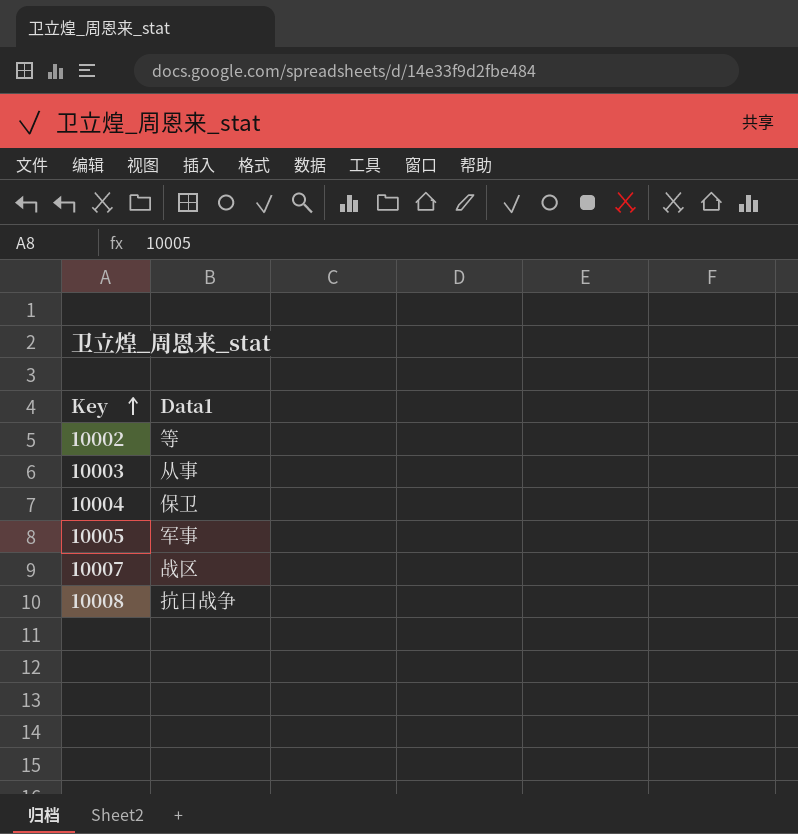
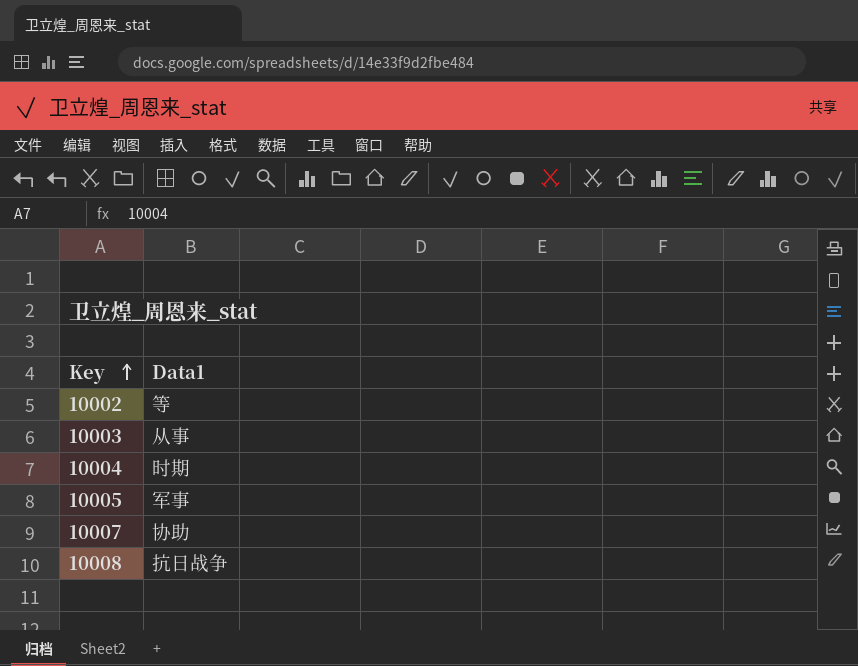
10004 | Data1: 保卫 -> 时期
10007 | Data1: 战区 -> 协助

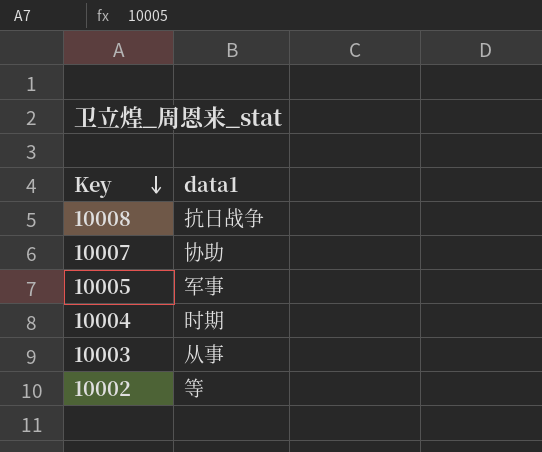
row order: Key ascending -> Key descending
column name: Data1 -> data1

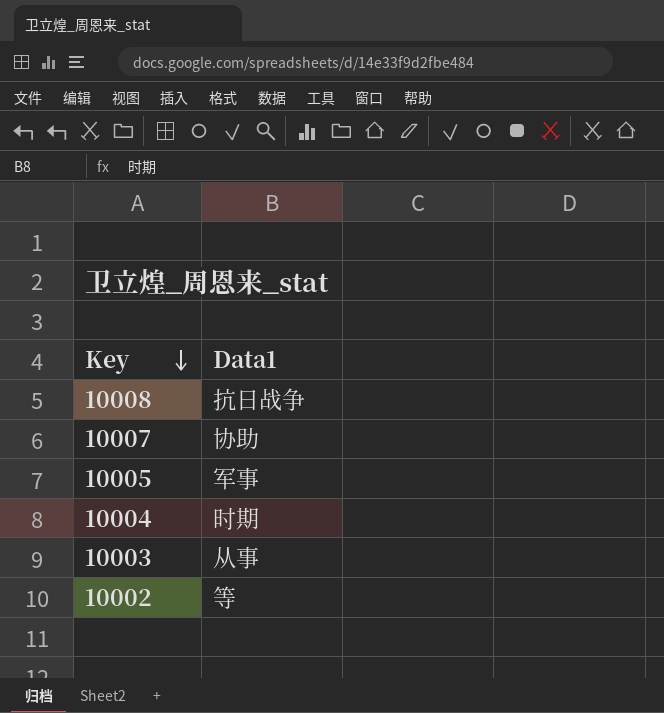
column name: data1 -> Data1

